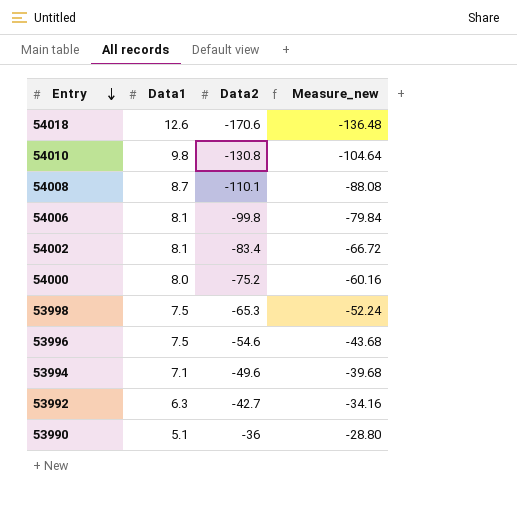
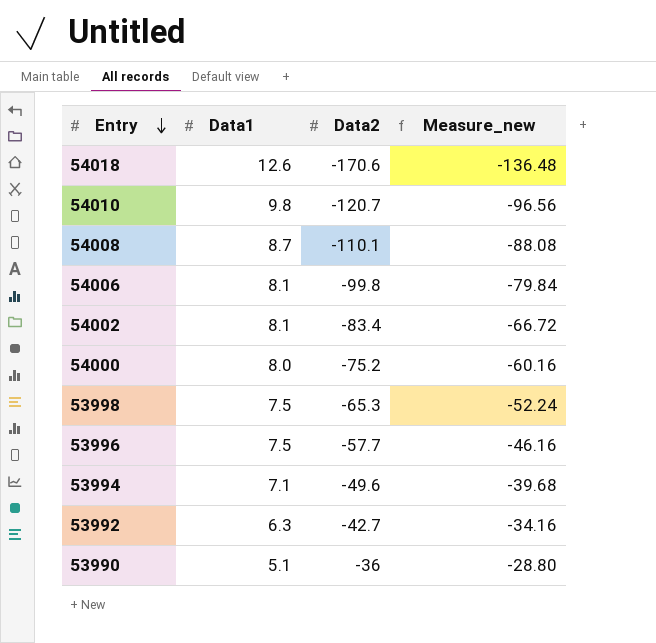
54010 | Data2: -130.8 -> -120.7
54010 | Measure_new: -104.64 -> -96.56
53996 | Data2: -54.6 -> -57.7
53996 | Measure_new: -43.68 -> -46.16

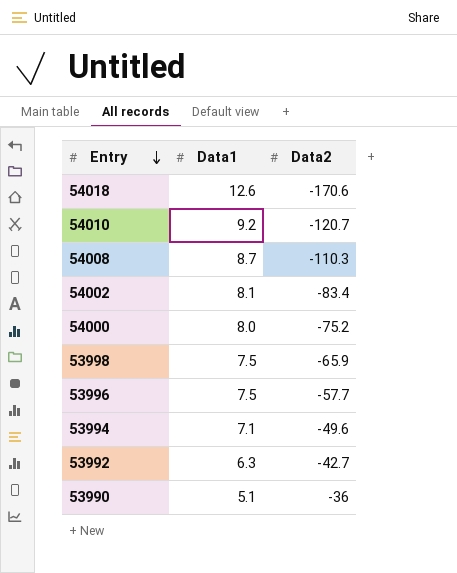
column Measure_new | formula: [Data2] * 0.8 -> none
row 54006: 8.1 | -99.8 | -79.84 -> none
54010 | Data1: 9.8 -> 9.2
54008 | Data2: -110.1 -> -110.3
53998 | Data2: -65.3 -> -65.9

